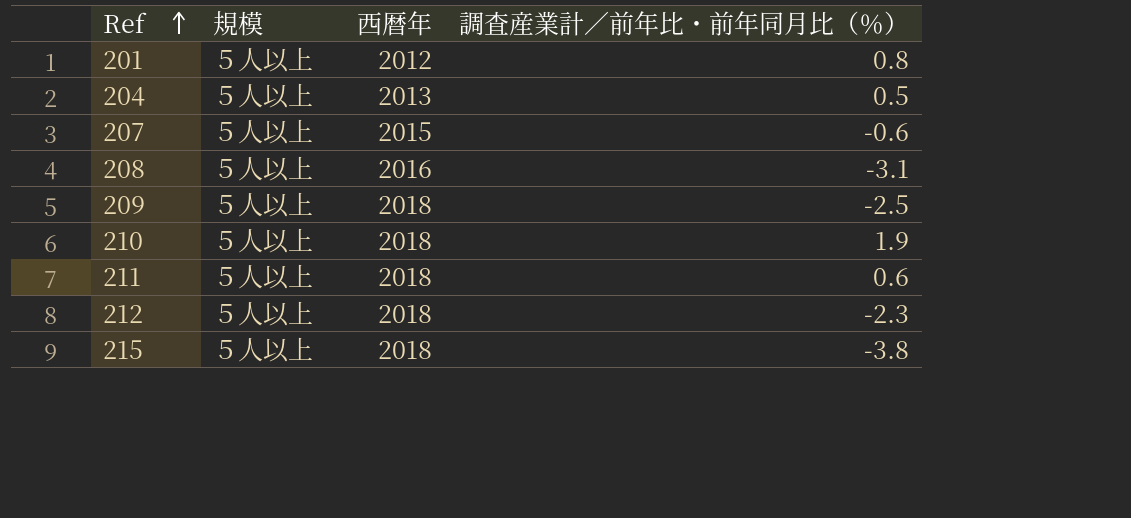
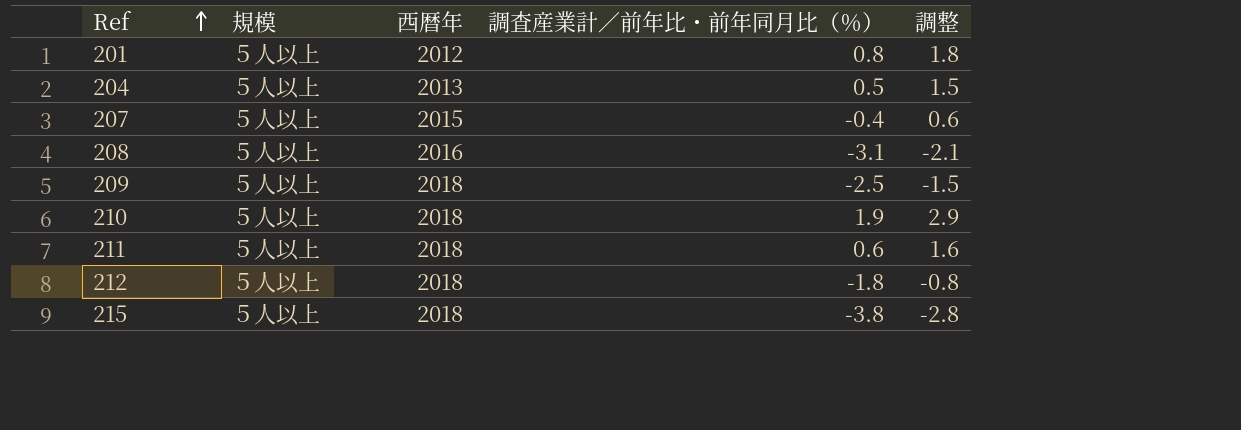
column 調整 | formula: none -> [調査産業計／前年比・前年同月比（％）] + 1
207 | 調査産業計／前年比・前年同月比（％）: -0.6 -> -0.4
212 | 調査産業計／前年比・前年同月比（％）: -2.3 -> -1.8

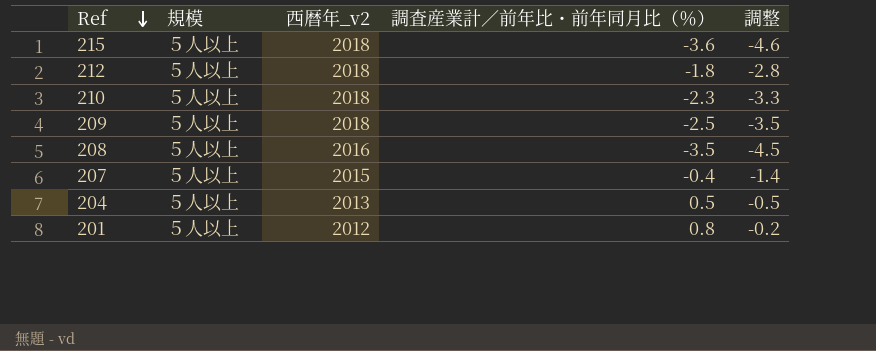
row order: Ref ascending -> Ref descending
column name: 西暦年 -> 西暦年_v2
column 調整 | formula: [調査産業計／前年比・前年同月比（％）] + 1 -> [調査産業計／前年比・前年同月比（％）] - 1
row 211: ５人以上 | 2018 | 0.6 | 1.6 -> none
215 | 調査産業計／前年比・前年同月比（％）: -3.8 -> -3.6
210 | 調査産業計／前年比・前年同月比（％）: 1.9 -> -2.3
208 | 調査産業計／前年比・前年同月比（％）: -3.1 -> -3.5

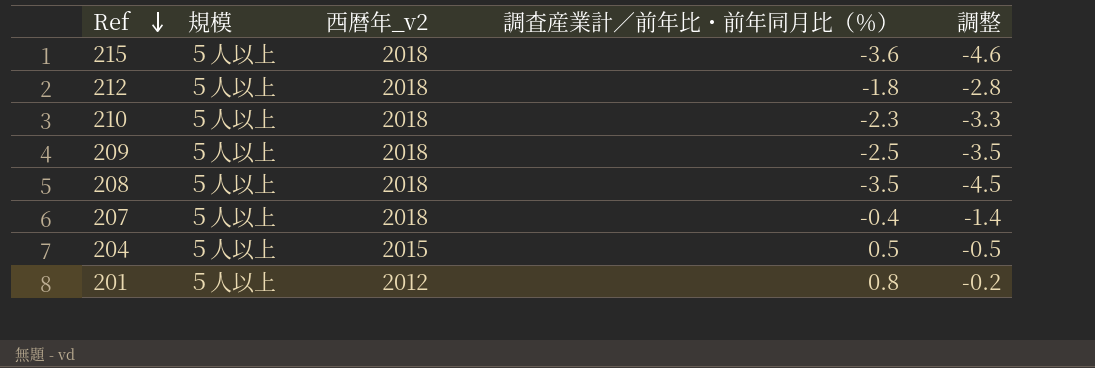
208 | 西暦年_v2: 2016 -> 2018
207 | 西暦年_v2: 2015 -> 2018
204 | 西暦年_v2: 2013 -> 2015

